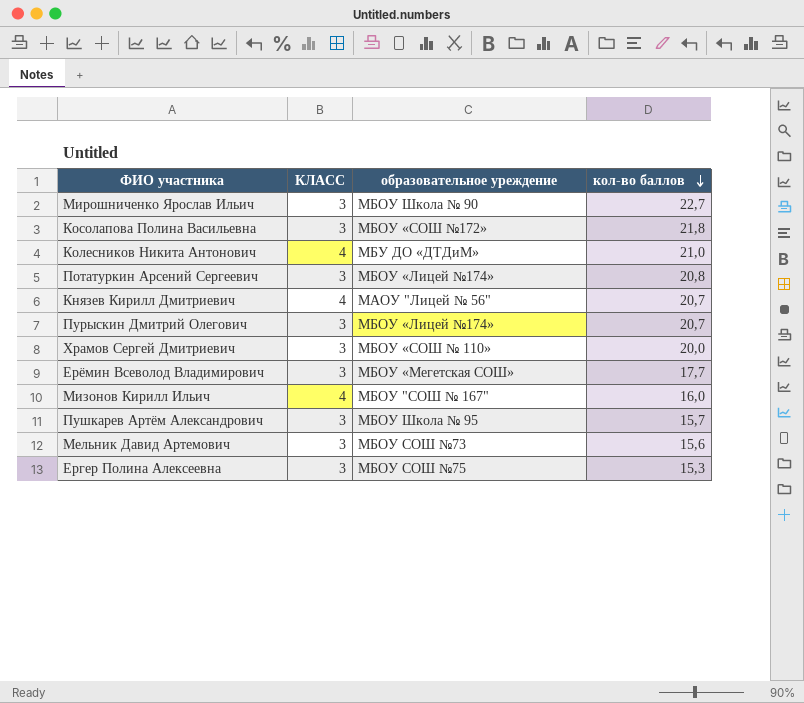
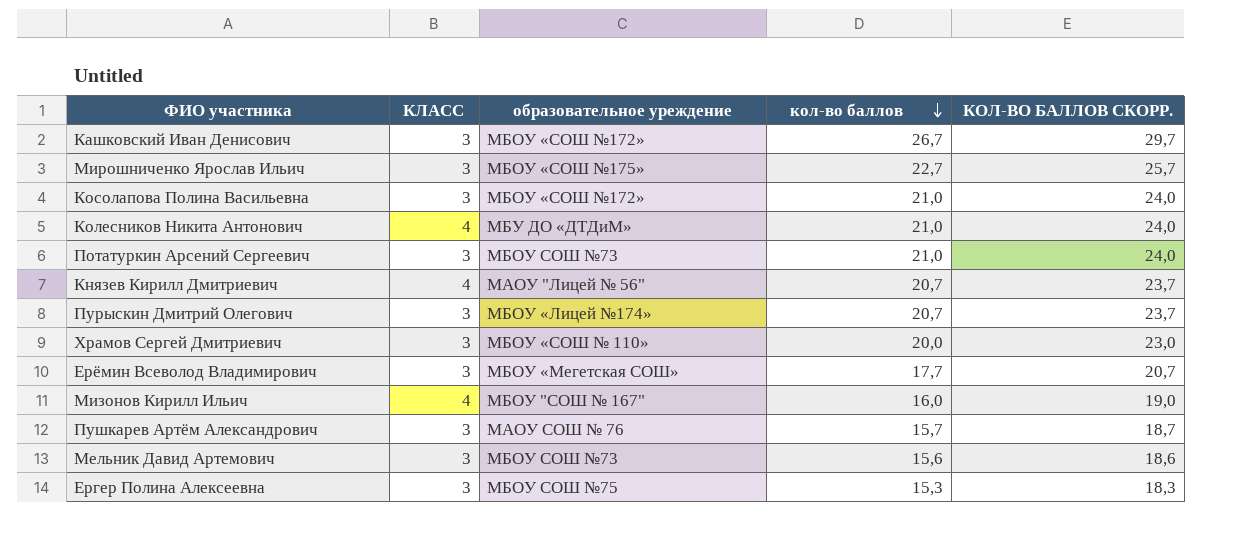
column КОЛ-ВО БАЛЛОВ СКОРР. | formula: none -> [кол-во баллов] + 3
row Кашковский Иван Денисович: none -> 3 | МБОУ «СОШ №172» | 26,7 | 29,7
Мирошниченко Ярослав Ильич | образовательное уреждение: МБОУ Школа № 90 -> МБОУ «СОШ №175»
Косолапова Полина Васильевна | кол-во баллов: 21,8 -> 21,0
Потатуркин Арсений Сергеевич | образовательное уреждение: МБОУ «Лицей №174» -> МБОУ СОШ №73
Потатуркин Арсений Сергеевич | кол-во баллов: 20,8 -> 21,0
Пушкарев Артём Александрович | образовательное уреждение: МБОУ Школа № 95 -> МАОУ СОШ № 76

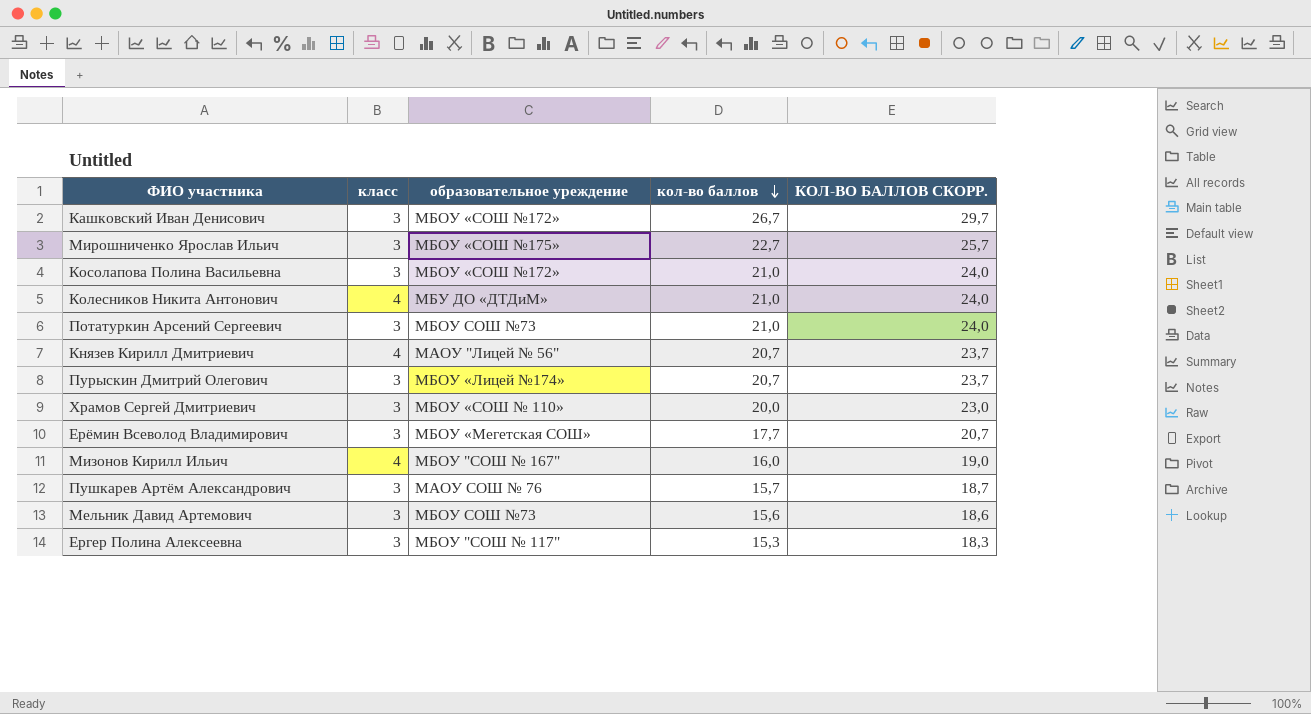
column name: КЛАСС -> класс
Ергер Полина Алексеевна | образовательное уреждение: МБОУ СОШ №75 -> МБОУ "СОШ № 117"

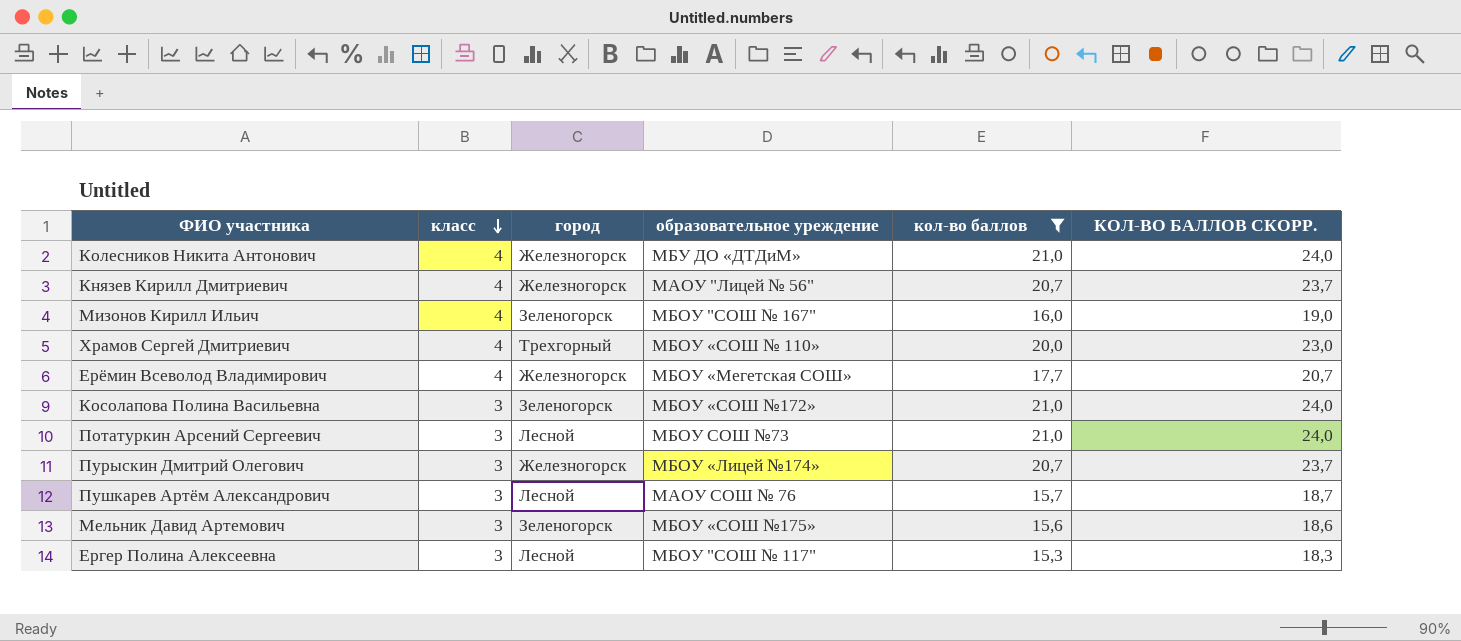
filter: none -> кол-во баллов <= 21,0
row order: кол-во баллов descending -> класс descending
column город | position: none -> 3
Храмов Сергей Дмитриевич | класс: 3 -> 4
Ерёмин Всеволод Владимирович | класс: 3 -> 4
Мельник Давид Артемович | образовательное уреждение: МБОУ СОШ №73 -> МБОУ «СОШ №175»

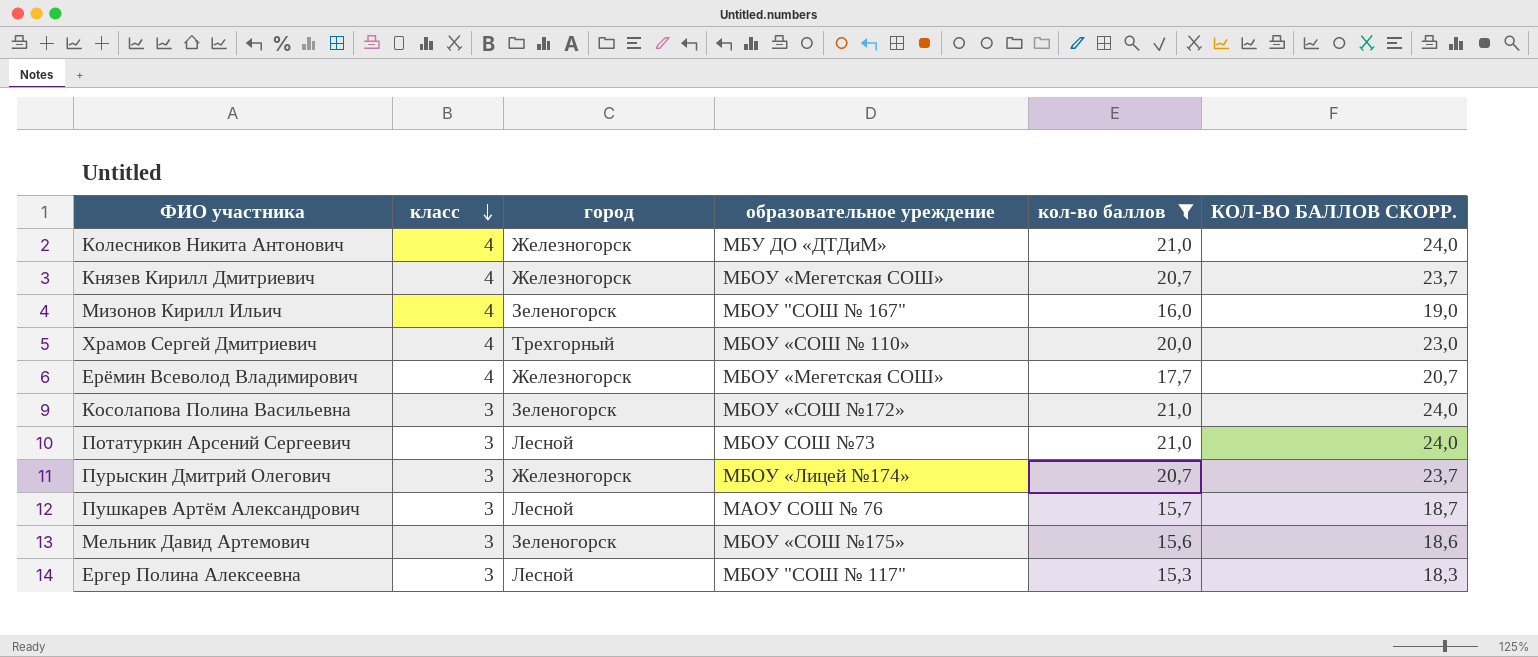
Князев Кирилл Дмитриевич | образовательное уреждение: МАОУ "Лицей № 56" -> МБОУ «Мегетская СОШ»

